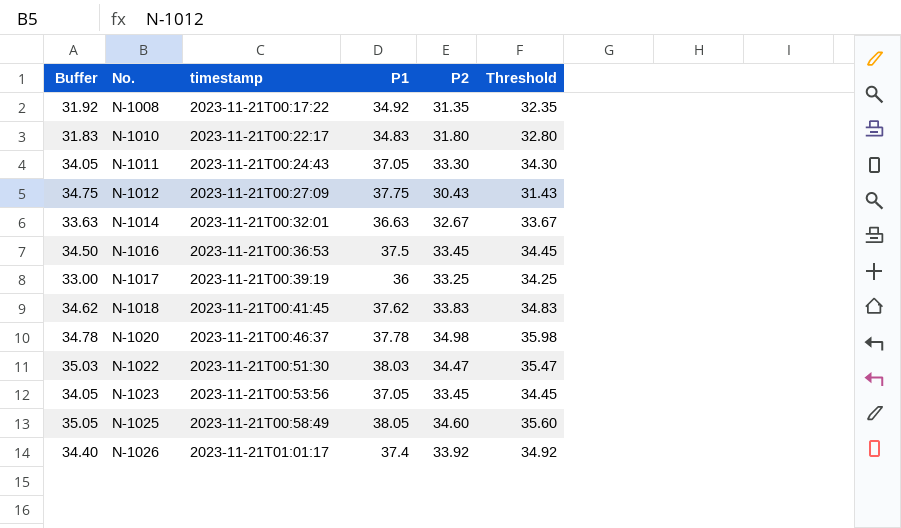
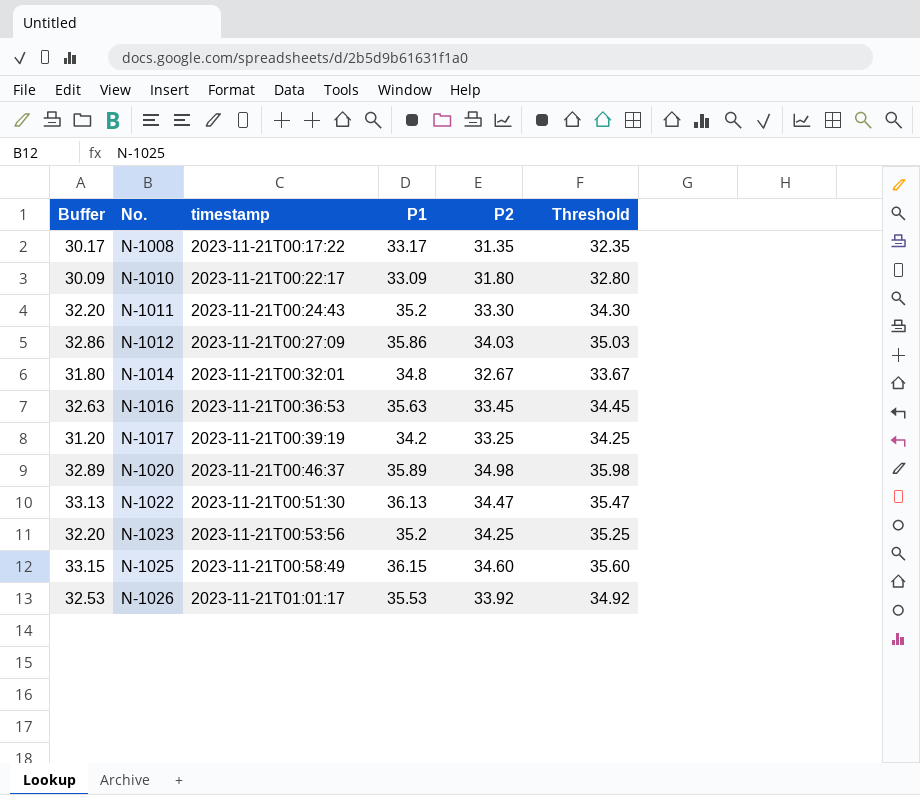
row N-1018: 34.62 | 2023-11-21T00:41:45 | 37.62 | 33.83 | 34.83 -> none
N-1008 | Buffer: 31.92 -> 30.17
N-1008 | P1: 34.92 -> 33.17
N-1010 | Buffer: 31.83 -> 30.09
N-1010 | P1: 34.83 -> 33.09
N-1011 | Buffer: 34.05 -> 32.20
N-1011 | P1: 37.05 -> 35.2
N-1012 | Buffer: 34.75 -> 32.86
N-1012 | P1: 37.75 -> 35.86
N-1012 | P2: 30.43 -> 34.03
N-1012 | Threshold: 31.43 -> 35.03
N-1014 | Buffer: 33.63 -> 31.80
N-1014 | P1: 36.63 -> 34.8
N-1016 | Buffer: 34.50 -> 32.63
N-1016 | P1: 37.5 -> 35.63
N-1017 | Buffer: 33.00 -> 31.20
N-1017 | P1: 36 -> 34.2
N-1020 | Buffer: 34.78 -> 32.89
N-1020 | P1: 37.78 -> 35.89
N-1022 | Buffer: 35.03 -> 33.13
N-1022 | P1: 38.03 -> 36.13
N-1023 | Buffer: 34.05 -> 32.20
N-1023 | P1: 37.05 -> 35.2
N-1023 | P2: 33.45 -> 34.25
N-1023 | Threshold: 34.45 -> 35.25
N-1025 | Buffer: 35.05 -> 33.15
N-1025 | P1: 38.05 -> 36.15
N-1026 | Buffer: 34.40 -> 32.53
N-1026 | P1: 37.4 -> 35.53

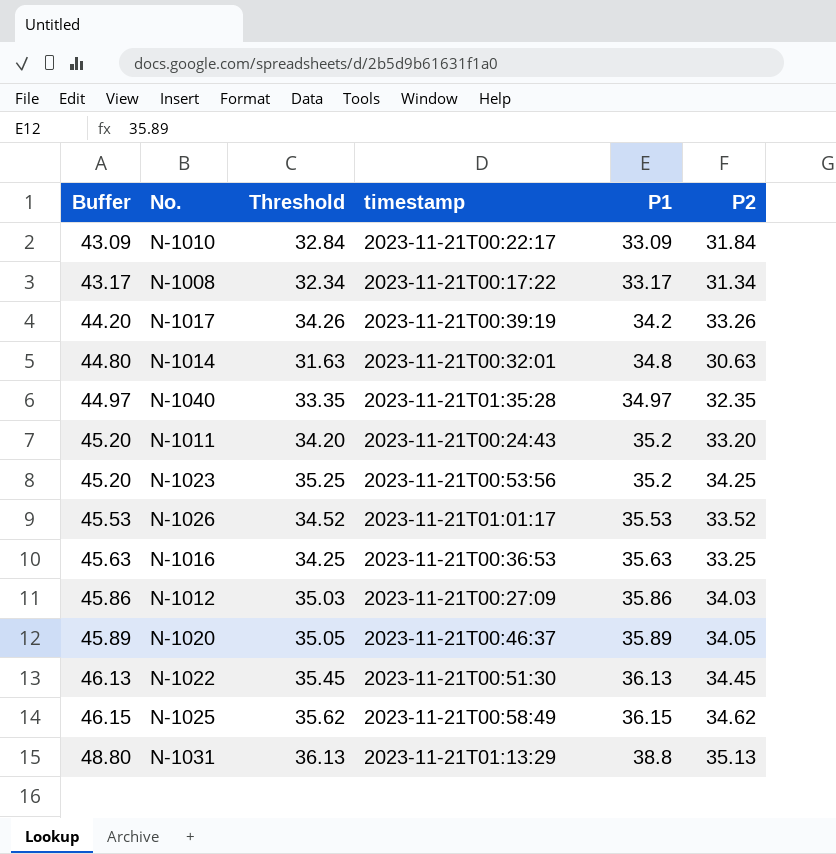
row order: No. ascending -> Buffer ascending
column Buffer | formula: [P1] - 3 -> [P1] + 10
column Threshold | position: 6 -> 3
N-1010 | Threshold: 32.80 -> 32.84
N-1010 | P2: 31.80 -> 31.84
N-1008 | Threshold: 32.35 -> 32.34
N-1008 | P2: 31.35 -> 31.34
N-1017 | Threshold: 34.25 -> 34.26
N-1017 | P2: 33.25 -> 33.26
N-1014 | Threshold: 33.67 -> 31.63
N-1014 | P2: 32.67 -> 30.63
row N-1040: none -> 44.97 | 33.35 | 2023-11-21T01:35:28 | 34.97 | 32.35
N-1011 | Threshold: 34.30 -> 34.20
N-1011 | P2: 33.30 -> 33.20
N-1026 | Threshold: 34.92 -> 34.52
N-1026 | P2: 33.92 -> 33.52
N-1016 | Threshold: 34.45 -> 34.25
N-1016 | P2: 33.45 -> 33.25
N-1020 | Threshold: 35.98 -> 35.05
N-1020 | P2: 34.98 -> 34.05
N-1022 | Threshold: 35.47 -> 35.45
N-1022 | P2: 34.47 -> 34.45
N-1025 | Threshold: 35.60 -> 35.62
N-1025 | P2: 34.60 -> 34.62
row N-1031: none -> 48.80 | 36.13 | 2023-11-21T01:13:29 | 38.8 | 35.13

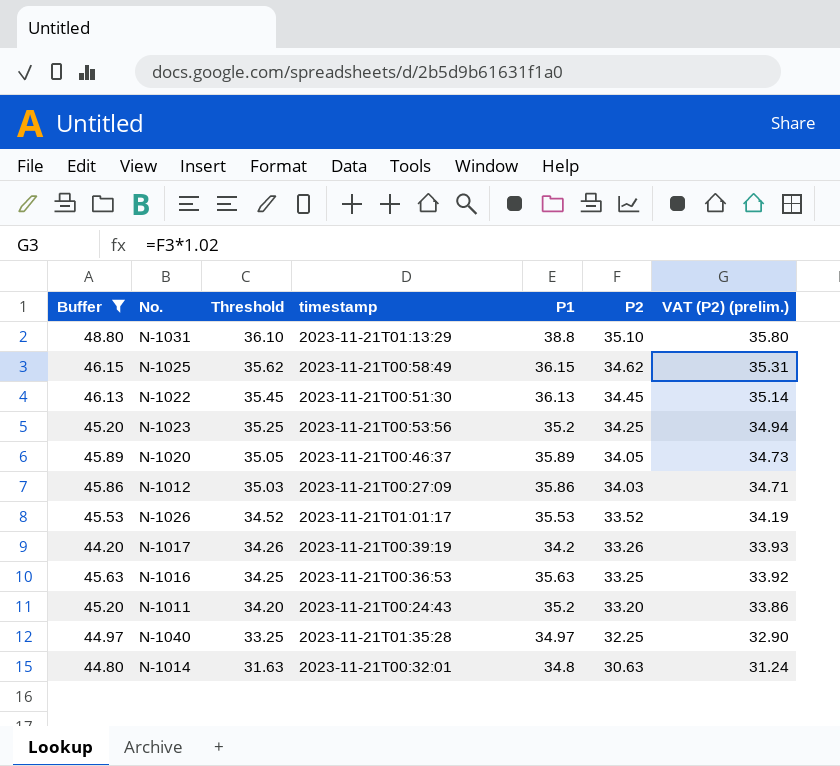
filter: none -> Buffer >= 44.20
row order: Buffer ascending -> Threshold descending
column VAT (P2) (prelim.) | formula: none -> [P2] * 1.02
N-1031 | Threshold: 36.13 -> 36.10
N-1031 | P2: 35.13 -> 35.10
N-1040 | Threshold: 33.35 -> 33.25
N-1040 | P2: 32.35 -> 32.25

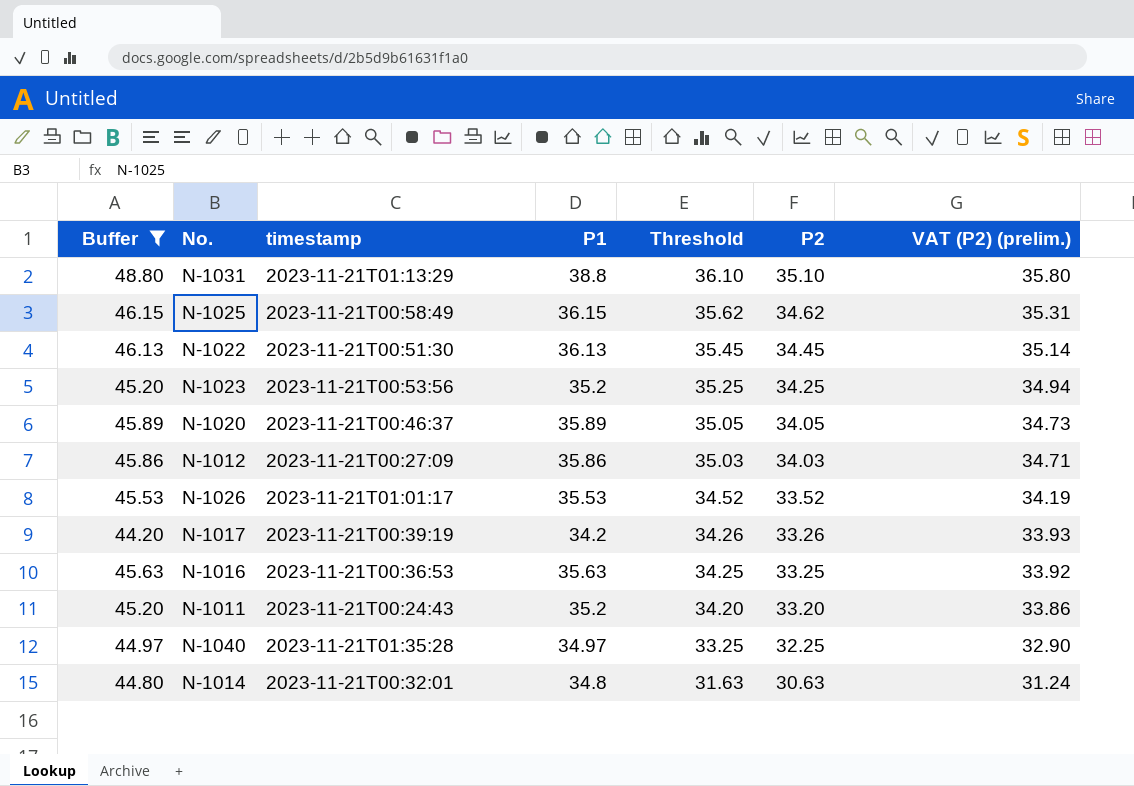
column Threshold | position: 3 -> 5

